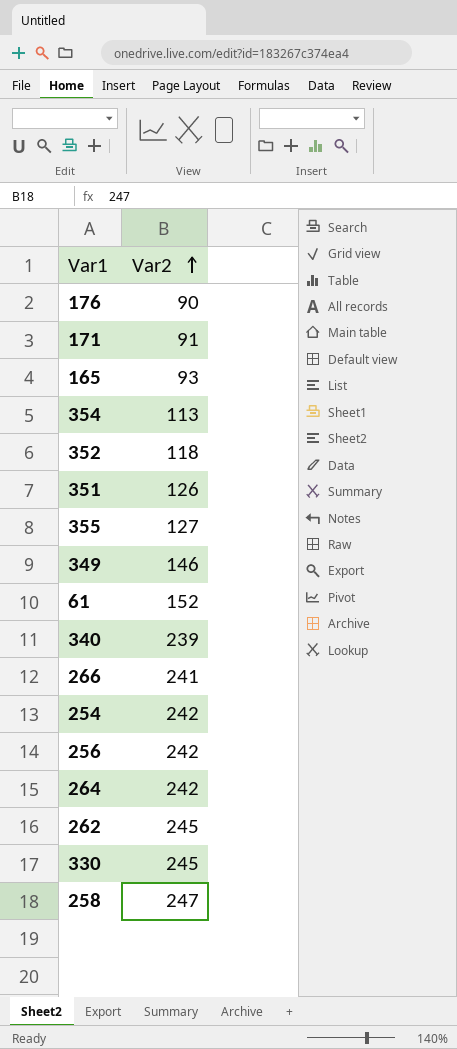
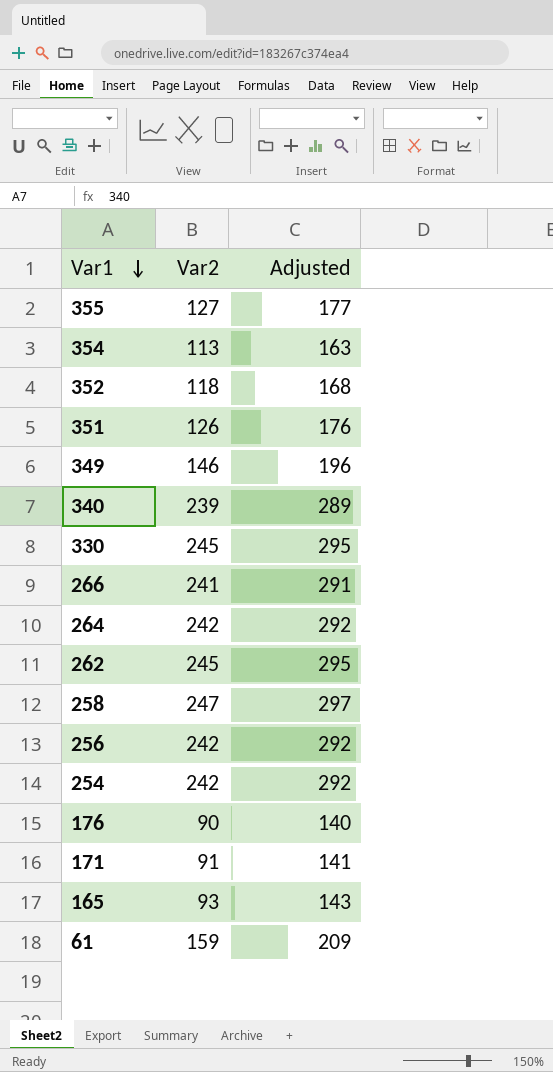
row order: Var2 ascending -> Var1 descending
column Adjusted | formula: none -> [Var2] + 50
61 | Var2: 152 -> 159

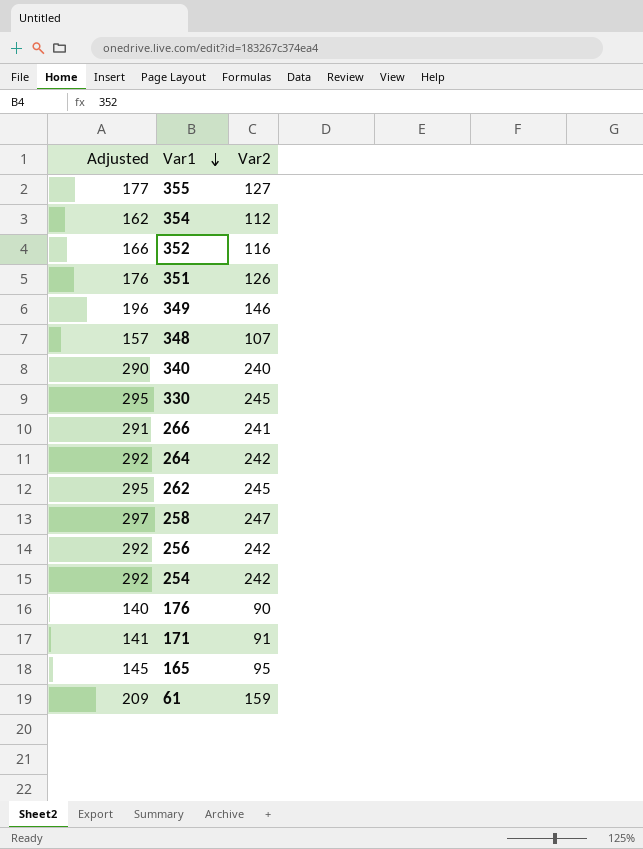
column Adjusted | position: 3 -> 1
354 | Adjusted: 163 -> 162
354 | Var2: 113 -> 112
352 | Adjusted: 168 -> 166
352 | Var2: 118 -> 116
row 348: none -> 157 | 107
340 | Adjusted: 289 -> 290
340 | Var2: 239 -> 240
165 | Adjusted: 143 -> 145
165 | Var2: 93 -> 95

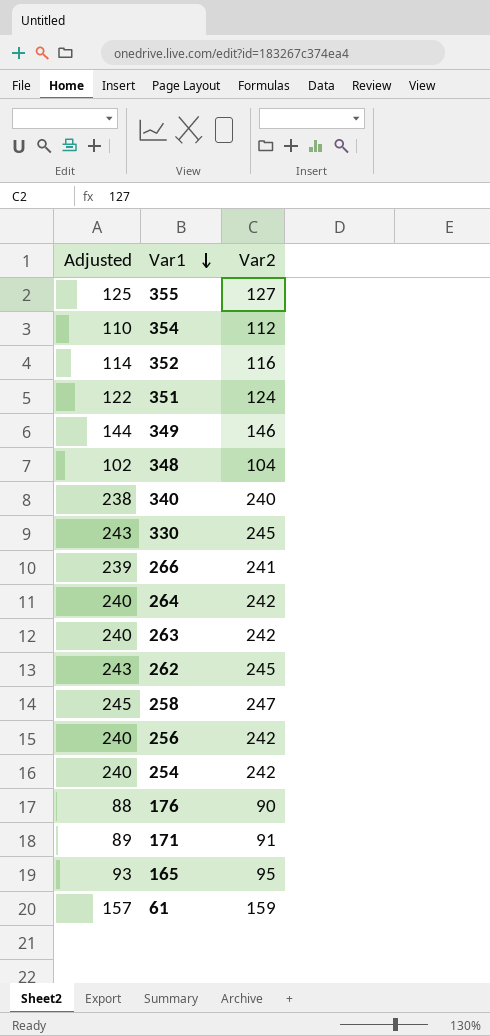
column Adjusted | formula: [Var2] + 50 -> [Var2] - 2
351 | Var2: 126 -> 124
348 | Var2: 107 -> 104
row 263: none -> 240 | 242

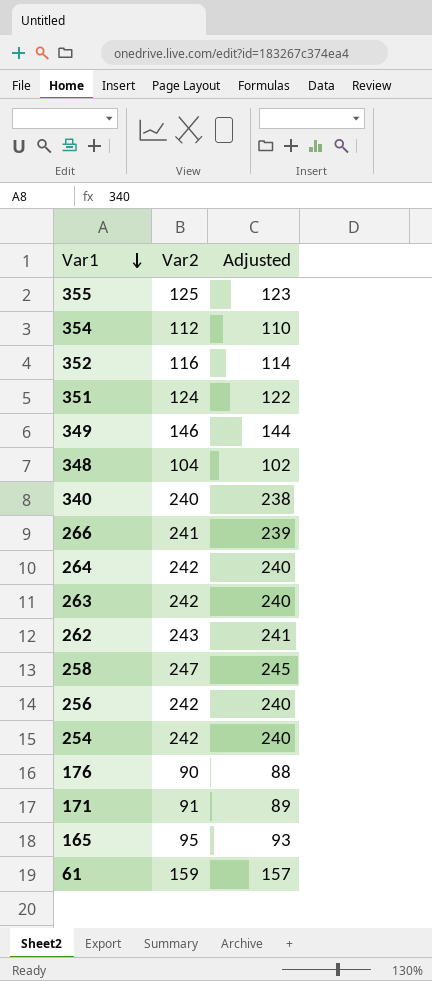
column Adjusted | position: 1 -> 3
row 330: 243 | 245 -> none
355 | Var2: 127 -> 125
355 | Adjusted: 125 -> 123
262 | Var2: 245 -> 243
262 | Adjusted: 243 -> 241

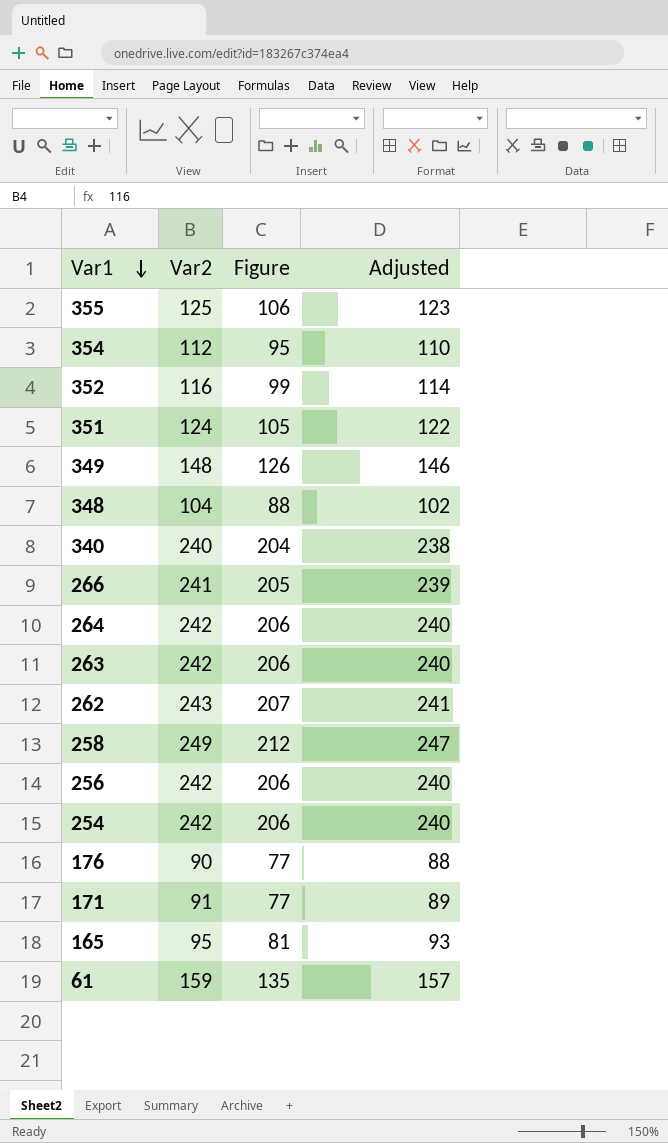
column Figure | formula: none -> [Var2] * 0.85
349 | Var2: 146 -> 148
349 | Adjusted: 144 -> 146
258 | Var2: 247 -> 249
258 | Adjusted: 245 -> 247

